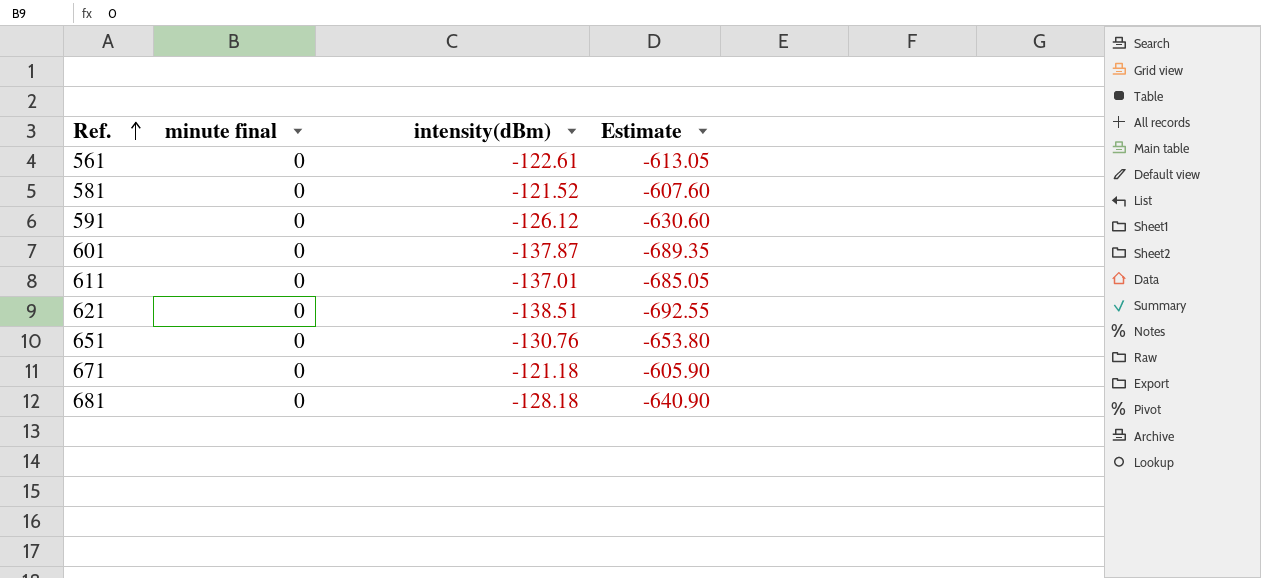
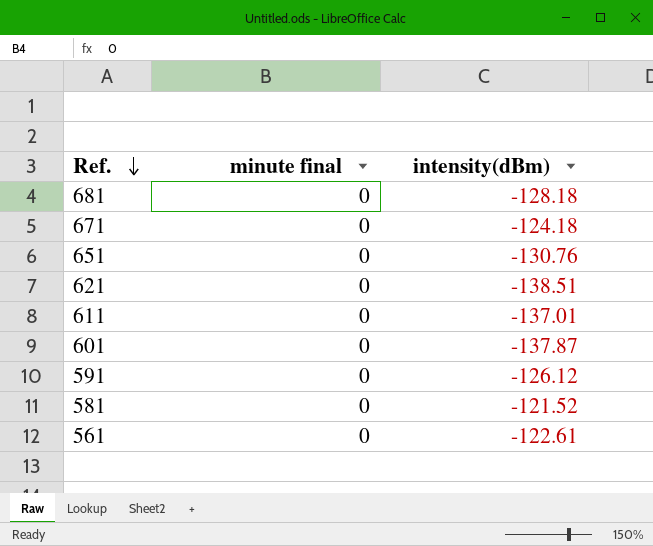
row order: Ref. ascending -> Ref. descending
column Estimate | formula: [intensity(dBm)] * 5 -> none
671 | intensity(dBm): -121.18 -> -124.18

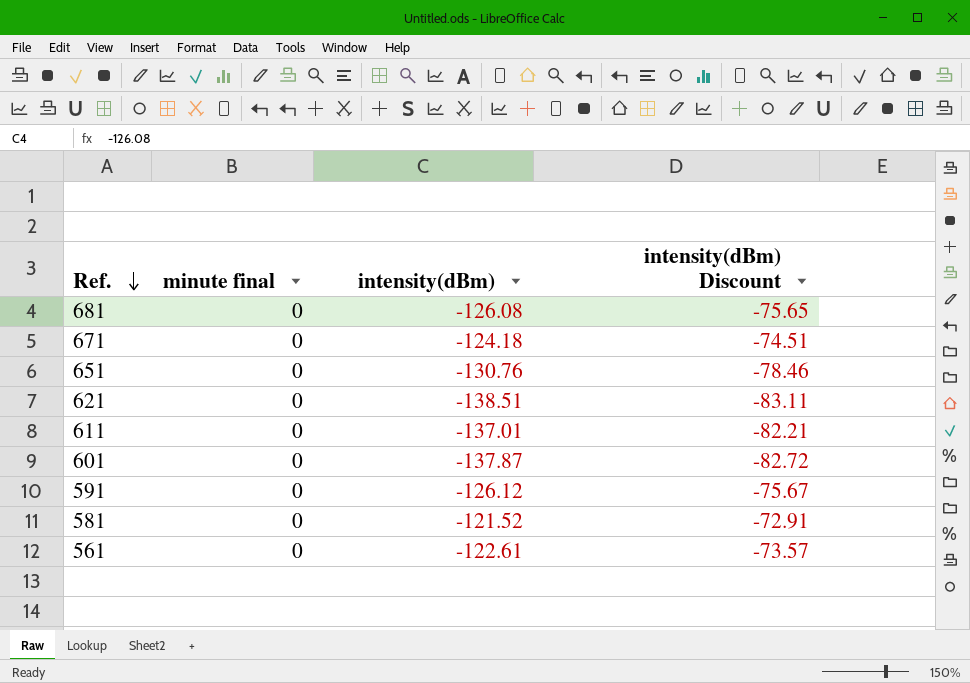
column intensity(dBm) Discount | formula: none -> [intensity(dBm)] * 0.6
681 | intensity(dBm): -128.18 -> -126.08

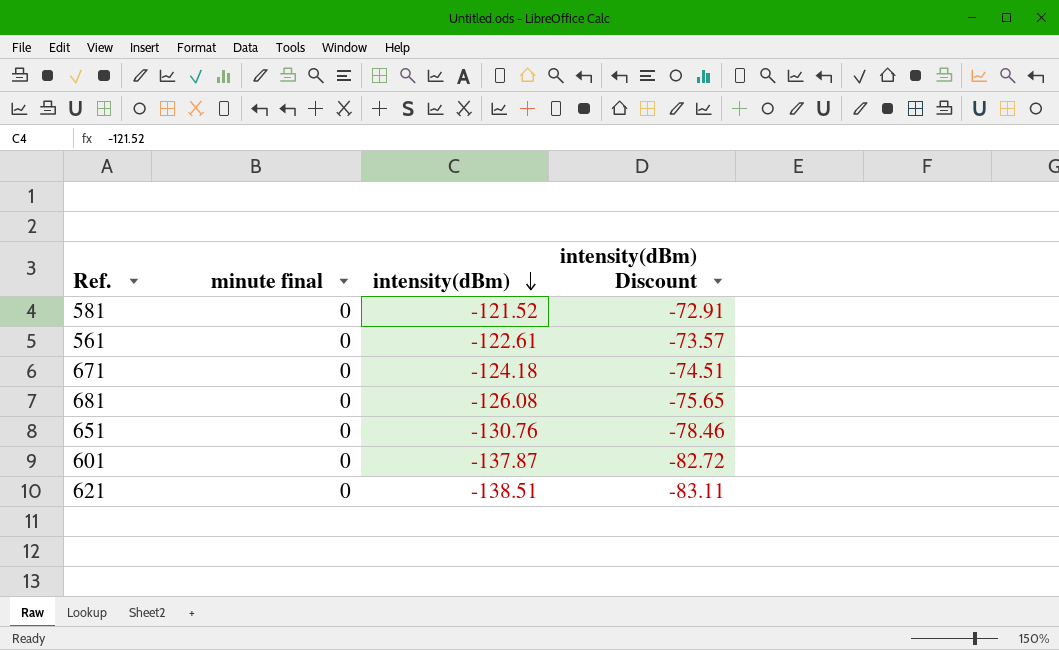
row order: Ref. descending -> intensity(dBm) descending
row 611: 0 | -137.01 | -82.21 -> none
row 591: 0 | -126.12 | -75.67 -> none

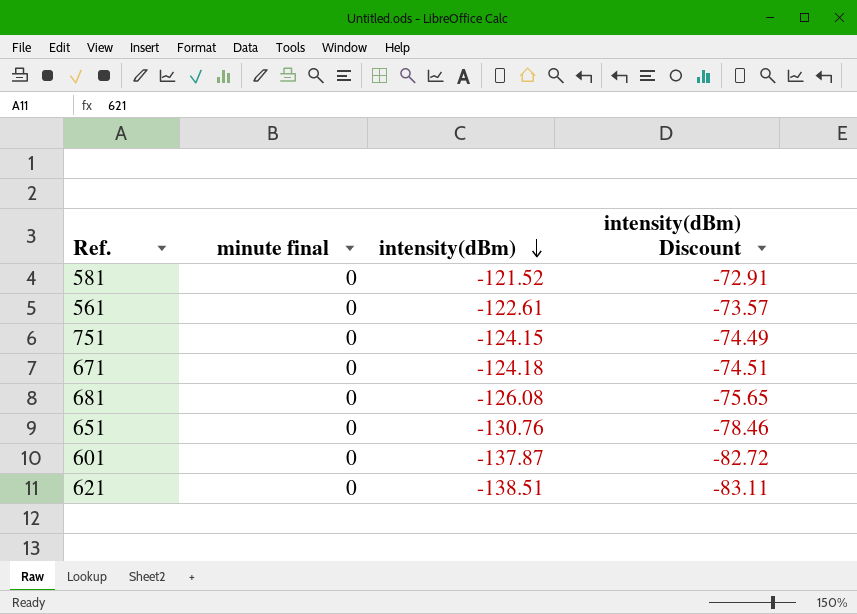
row 751: none -> 0 | -124.15 | -74.49

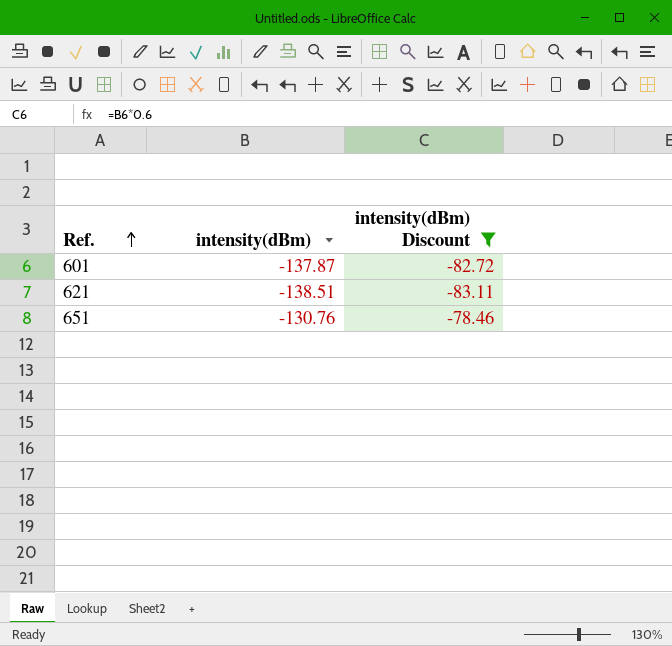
filter: none -> intensity(dBm) Discount <= -78.46
row order: intensity(dBm) descending -> Ref. ascending
column minute final | position: 2 -> none

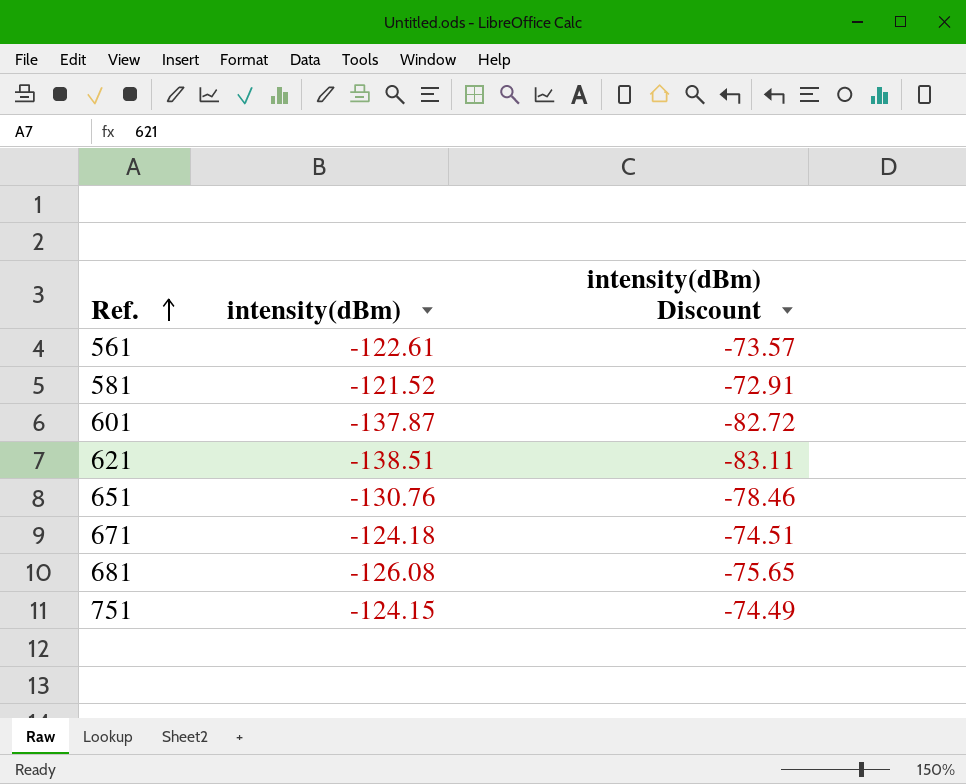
filter: intensity(dBm) Discount <= -78.46 -> none

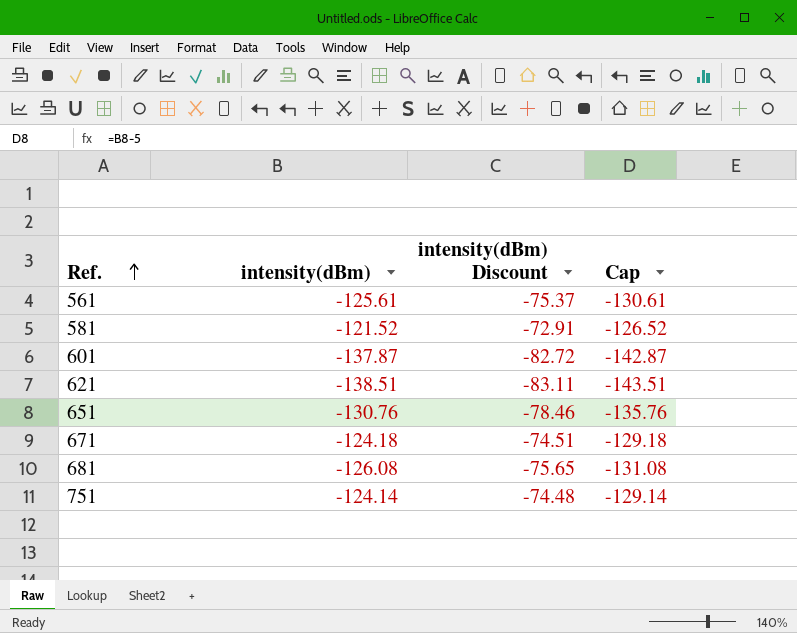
column Cap | formula: none -> [intensity(dBm)] - 5
561 | intensity(dBm): -122.61 -> -125.61
561 | intensity(dBm) Discount: -73.57 -> -75.37
751 | intensity(dBm): -124.15 -> -124.14
751 | intensity(dBm) Discount: -74.49 -> -74.48

